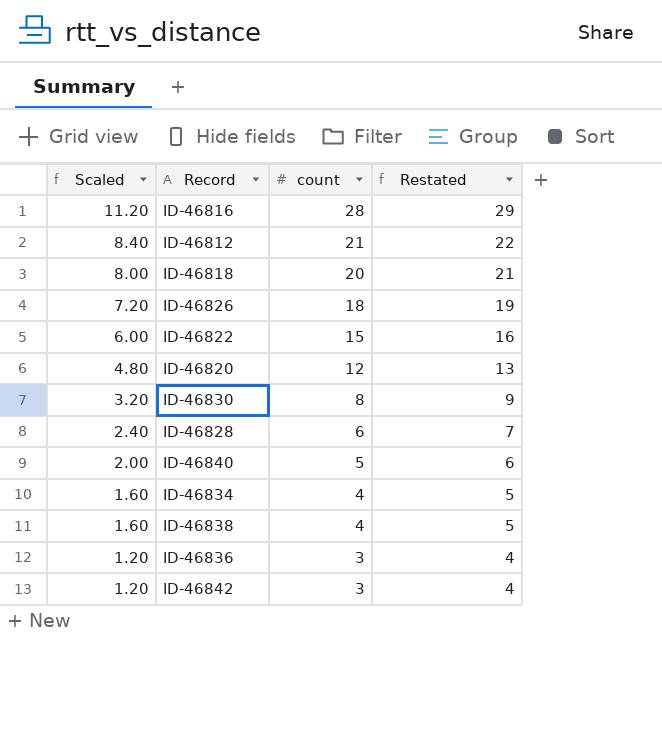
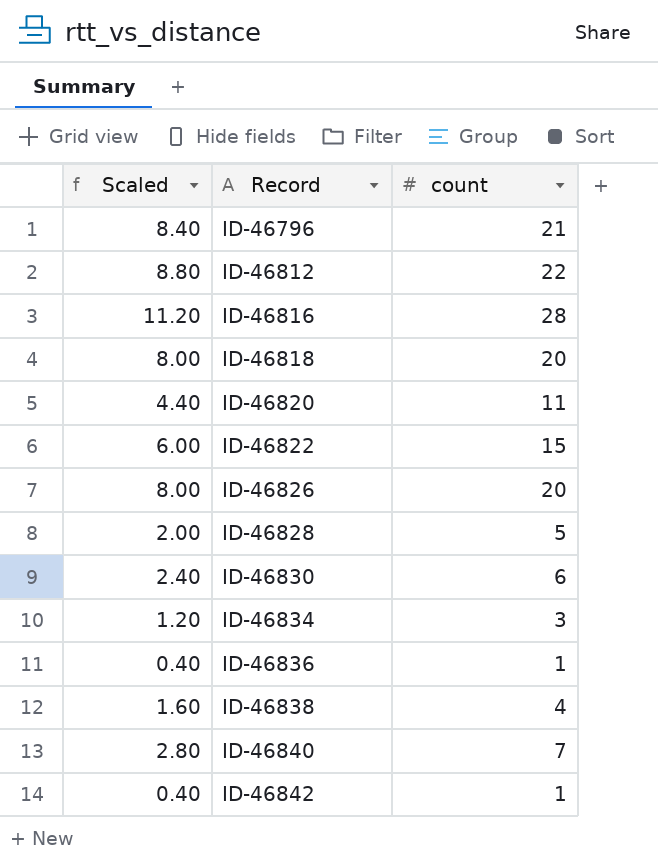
row order: Scaled descending -> Record ascending
column Restated | formula: [count] + 1 -> none
row ID-46796: none -> 8.40 | 21
ID-46812 | Scaled: 8.40 -> 8.80
ID-46812 | count: 21 -> 22
ID-46820 | Scaled: 4.80 -> 4.40
ID-46820 | count: 12 -> 11
ID-46826 | Scaled: 7.20 -> 8.00
ID-46826 | count: 18 -> 20
ID-46828 | Scaled: 2.40 -> 2.00
ID-46828 | count: 6 -> 5
ID-46830 | Scaled: 3.20 -> 2.40
ID-46830 | count: 8 -> 6
ID-46834 | Scaled: 1.60 -> 1.20
ID-46834 | count: 4 -> 3
ID-46836 | Scaled: 1.20 -> 0.40
ID-46836 | count: 3 -> 1
ID-46840 | Scaled: 2.00 -> 2.80
ID-46840 | count: 5 -> 7
ID-46842 | Scaled: 1.20 -> 0.40
ID-46842 | count: 3 -> 1

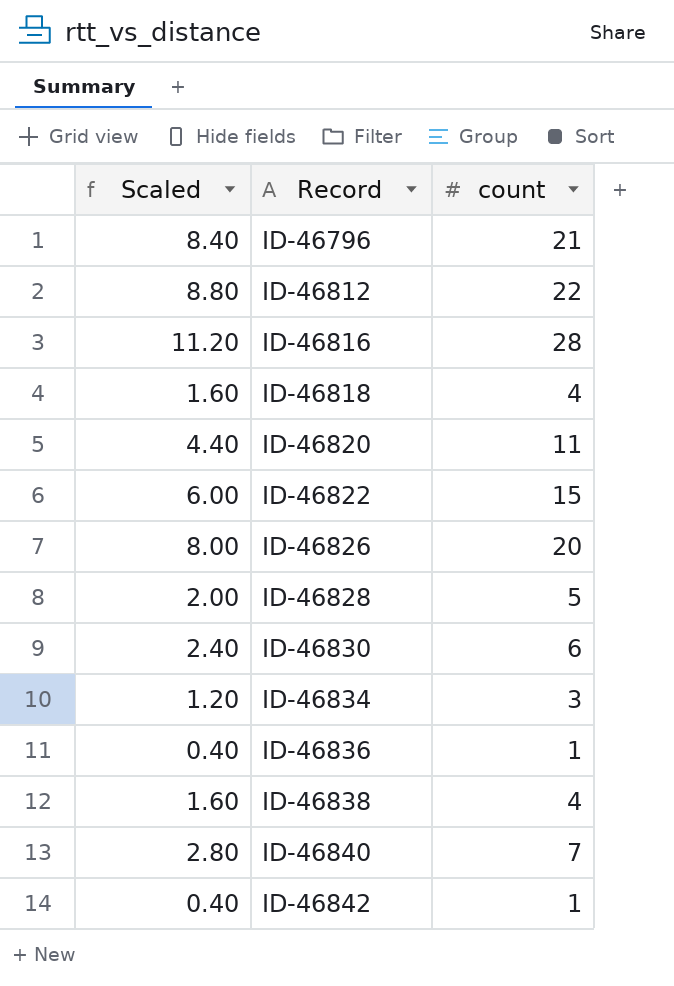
ID-46818 | Scaled: 8.00 -> 1.60
ID-46818 | count: 20 -> 4

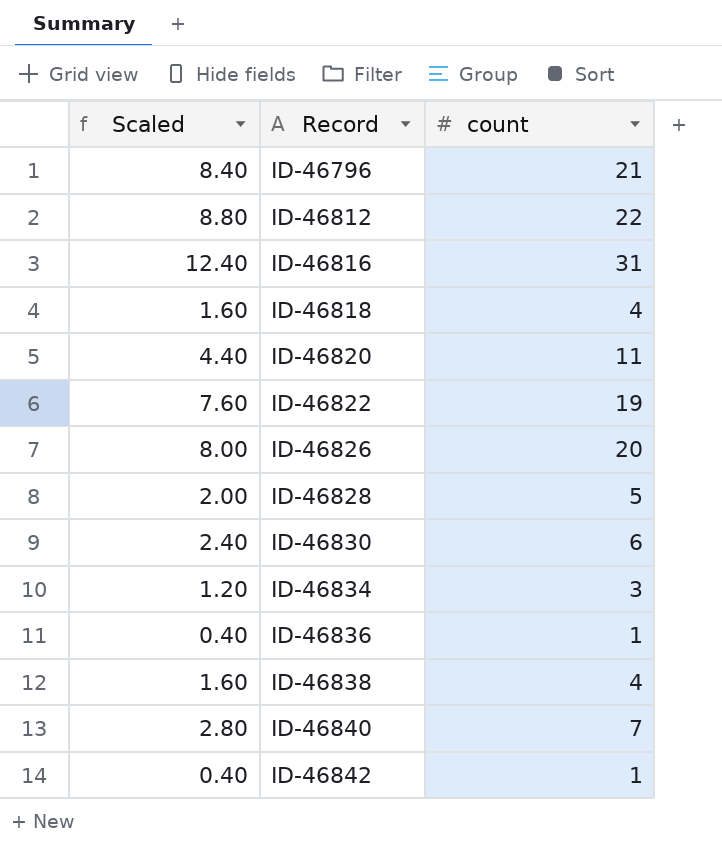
ID-46816 | Scaled: 11.20 -> 12.40
ID-46816 | count: 28 -> 31
ID-46822 | Scaled: 6.00 -> 7.60
ID-46822 | count: 15 -> 19

